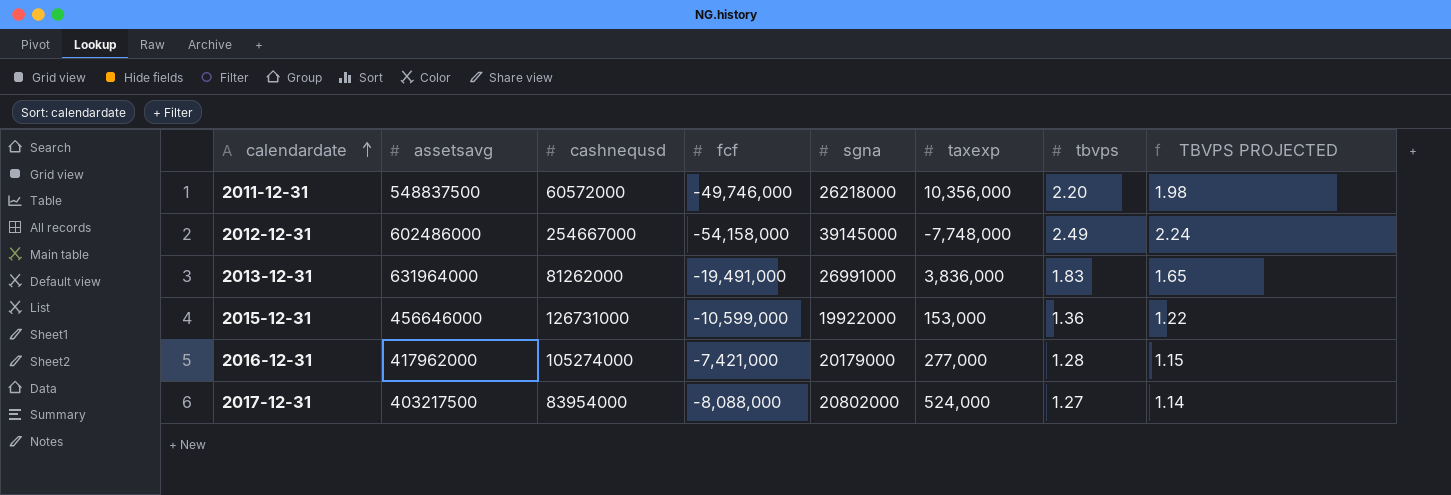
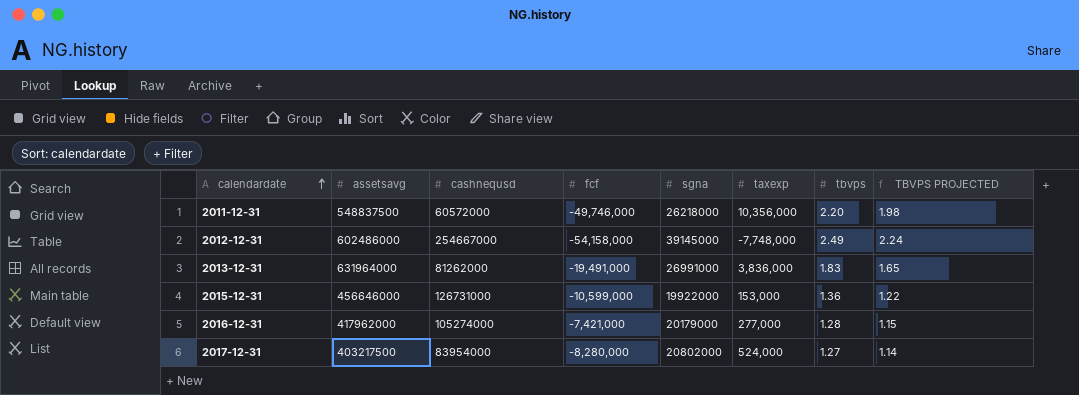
2017-12-31 | fcf: -8,088,000 -> -8,280,000

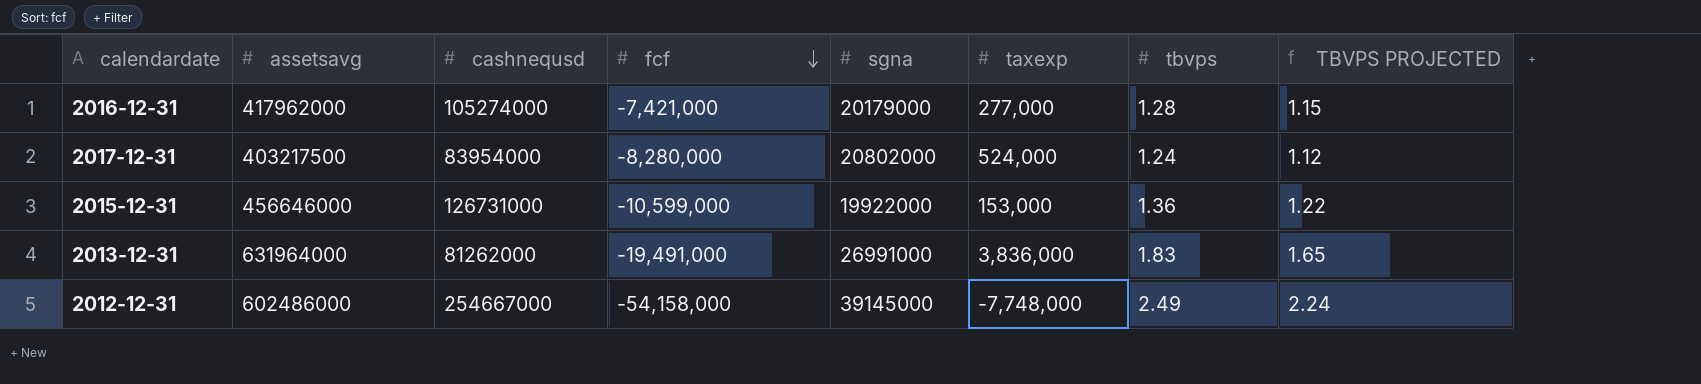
row order: calendardate ascending -> fcf descending
row 2011-12-31: 548837500 | 60572000 | -49,746,000 | 26218000 | 10,356,000 | 2.20 | 1.98 -> none
2017-12-31 | tbvps: 1.27 -> 1.24
2017-12-31 | TBVPS PROJECTED: 1.14 -> 1.12

